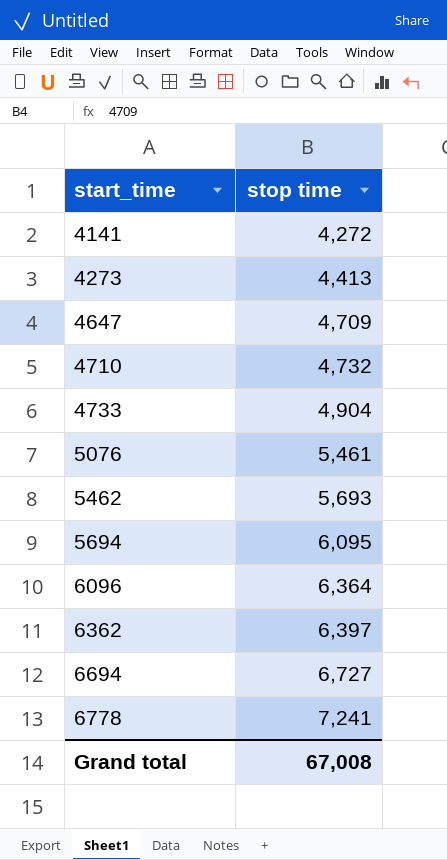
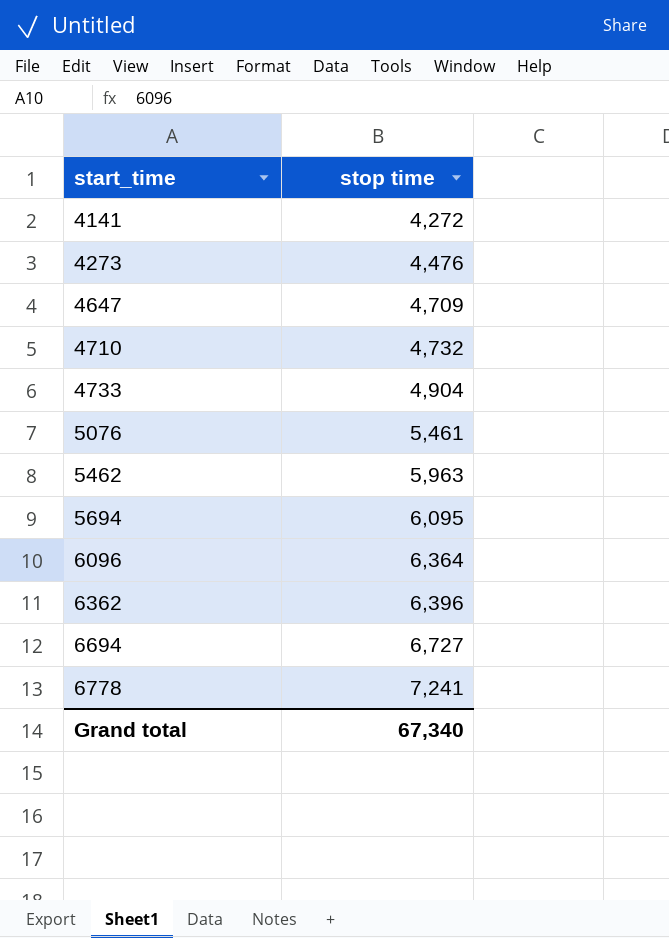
4273 | stop time: 4,413 -> 4,476
5462 | stop time: 5,693 -> 5,963
6362 | stop time: 6,397 -> 6,396
Grand total | stop time: 67,008 -> 67,340

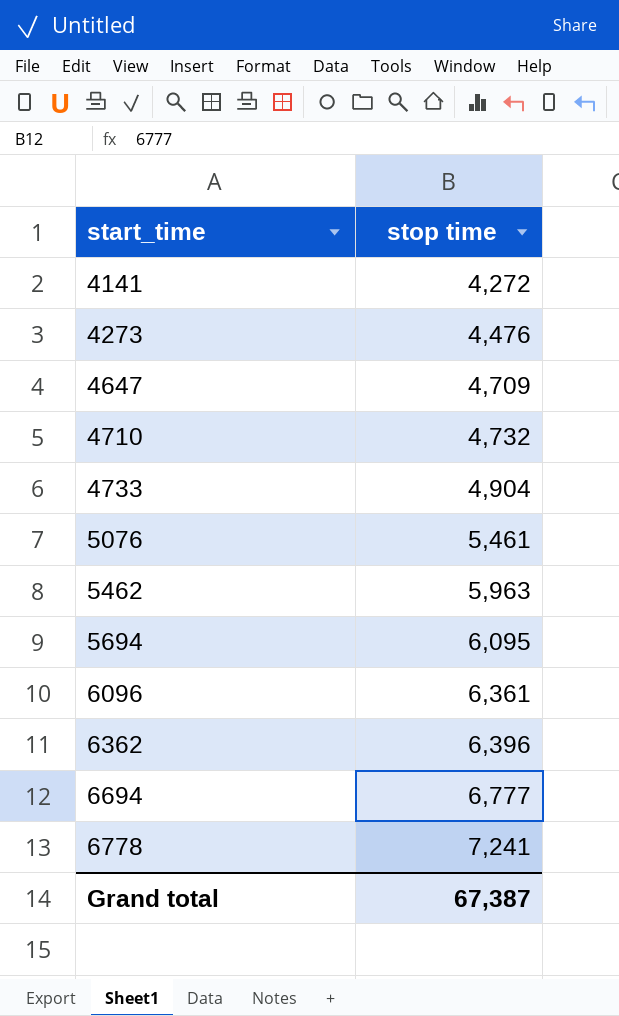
6096 | stop time: 6,364 -> 6,361
6694 | stop time: 6,727 -> 6,777
Grand total | stop time: 67,340 -> 67,387

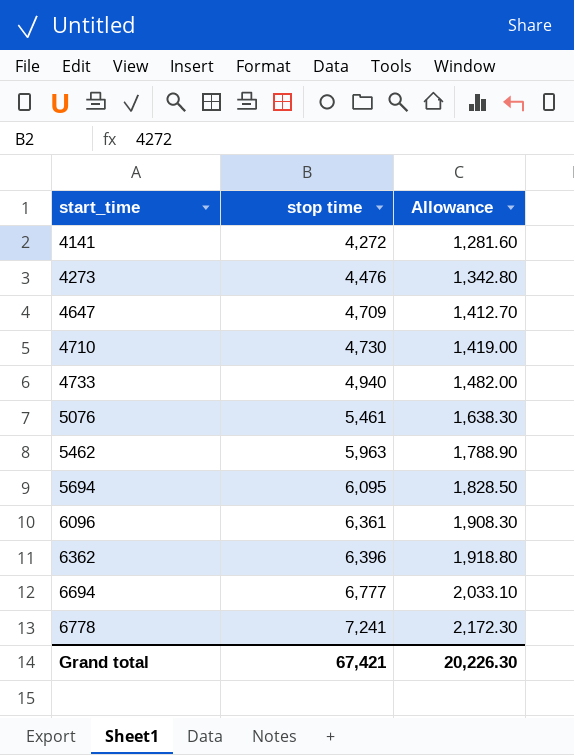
column Allowance | formula: none -> [stop time] * 0.3
4710 | stop time: 4,732 -> 4,730
4733 | stop time: 4,904 -> 4,940
Grand total | stop time: 67,387 -> 67,421

